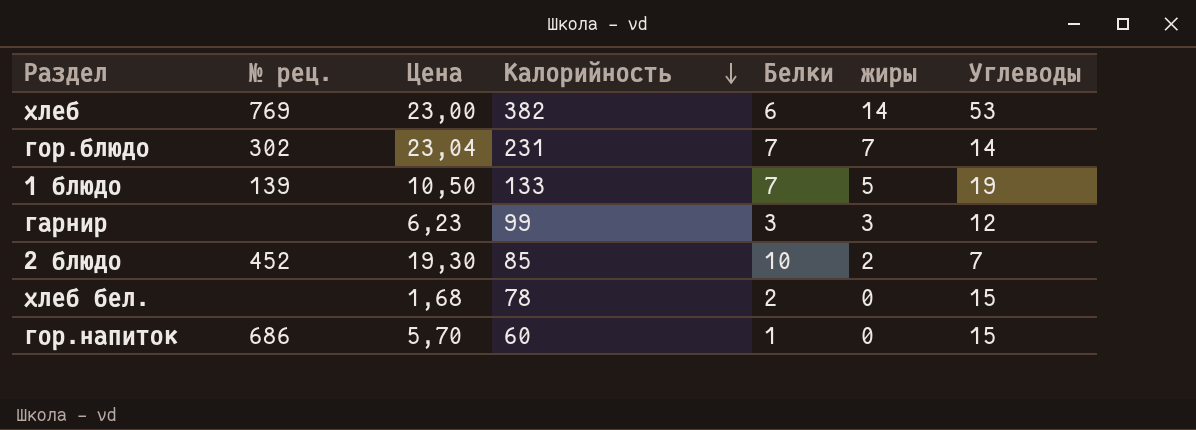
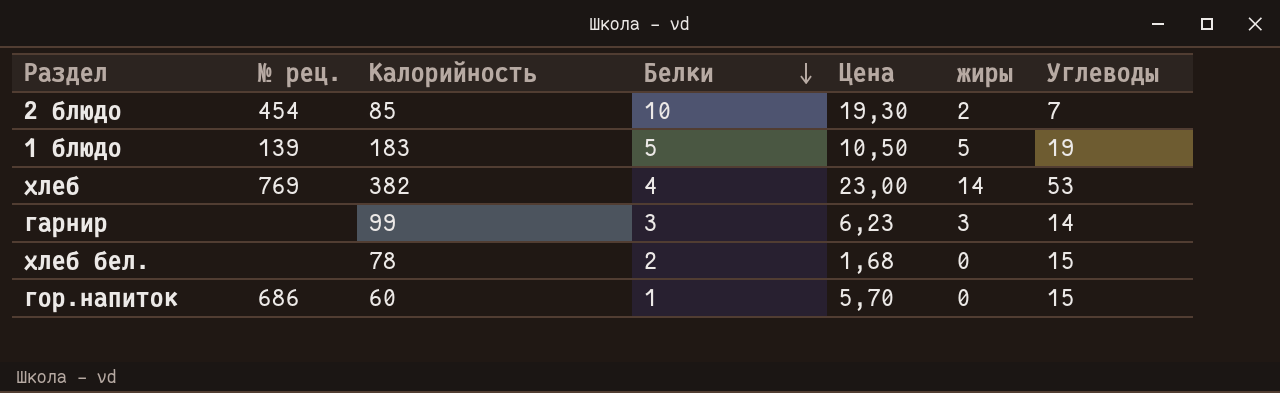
row order: Калорийность descending -> Белки descending
column Цена | position: 3 -> 5
row гор.блюдо: 302 | 23,04 | 231 | 7 | 7 | 14 -> none
2 блюдо | № рец.: 452 -> 454
1 блюдо | Калорийность: 133 -> 183
1 блюдо | Белки: 7 -> 5
хлеб | Белки: 6 -> 4
гарнир | Углеводы: 12 -> 14

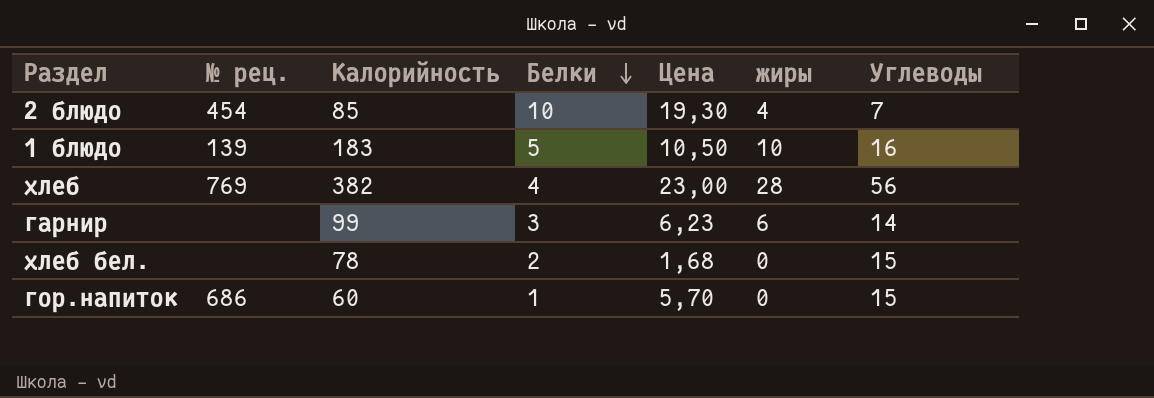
2 блюдо | жиры: 2 -> 4
1 блюдо | жиры: 5 -> 10
1 блюдо | Углеводы: 19 -> 16
хлеб | жиры: 14 -> 28
хлеб | Углеводы: 53 -> 56
гарнир | жиры: 3 -> 6

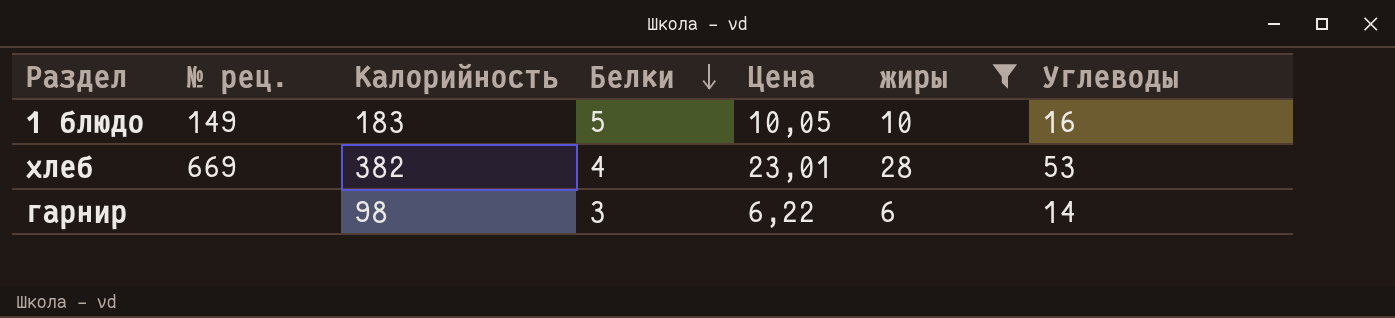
filter: none -> жиры >= 6
1 блюдо | № рец.: 139 -> 149
1 блюдо | Цена: 10,50 -> 10,05
хлеб | № рец.: 769 -> 669
хлеб | Цена: 23,00 -> 23,01
хлеб | Углеводы: 56 -> 53
гарнир | Калорийность: 99 -> 98
гарнир | Цена: 6,23 -> 6,22

